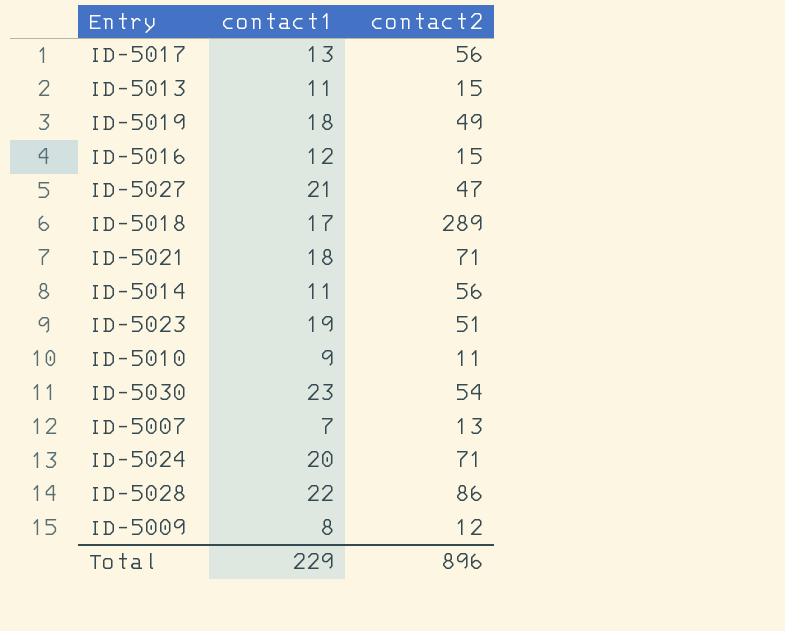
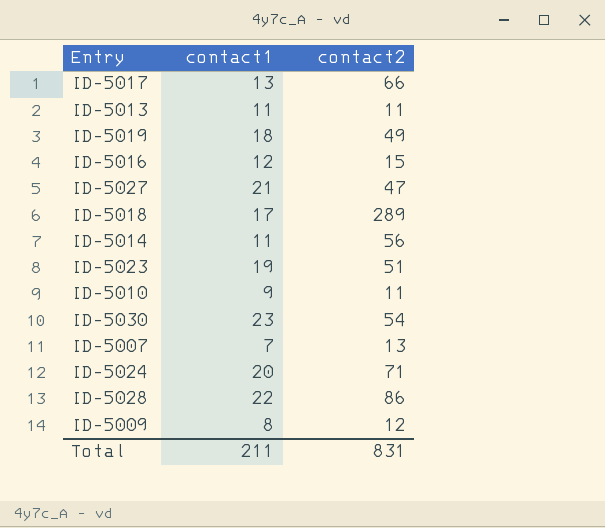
row ID-5021: 18 | 71 -> none
ID-5017 | contact2: 56 -> 66
ID-5013 | contact2: 15 -> 11
Total | contact1: 229 -> 211
Total | contact2: 896 -> 831

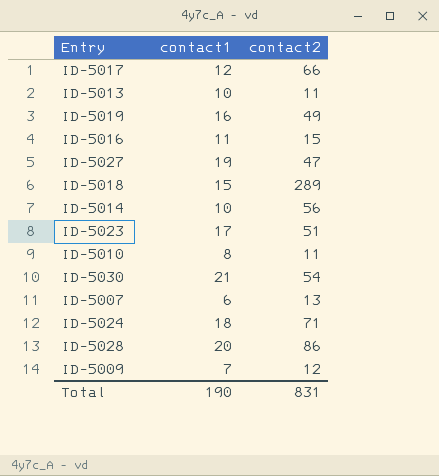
ID-5017 | contact1: 13 -> 12
ID-5013 | contact1: 11 -> 10
ID-5019 | contact1: 18 -> 16
ID-5016 | contact1: 12 -> 11
ID-5027 | contact1: 21 -> 19
ID-5018 | contact1: 17 -> 15
ID-5014 | contact1: 11 -> 10
ID-5023 | contact1: 19 -> 17
ID-5010 | contact1: 9 -> 8
ID-5030 | contact1: 23 -> 21
ID-5007 | contact1: 7 -> 6
ID-5024 | contact1: 20 -> 18
ID-5028 | contact1: 22 -> 20
ID-5009 | contact1: 8 -> 7
Total | contact1: 211 -> 190

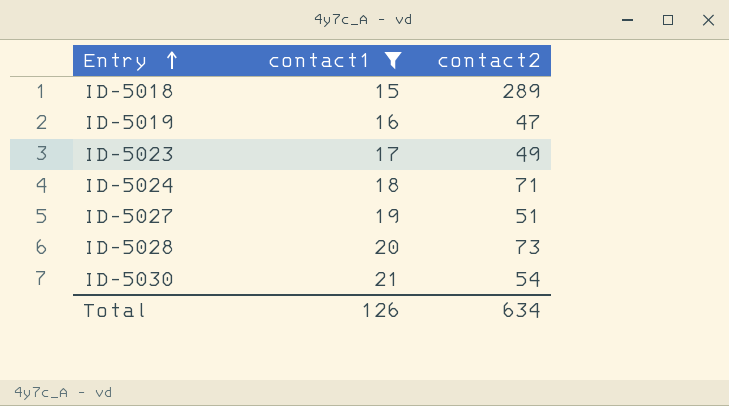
filter: none -> contact1 >= 15
row order: none -> Entry ascending
ID-5019 | contact2: 49 -> 47
ID-5023 | contact2: 51 -> 49
ID-5027 | contact2: 47 -> 51
ID-5028 | contact2: 86 -> 73
Total | contact1: 190 -> 126
Total | contact2: 831 -> 634

